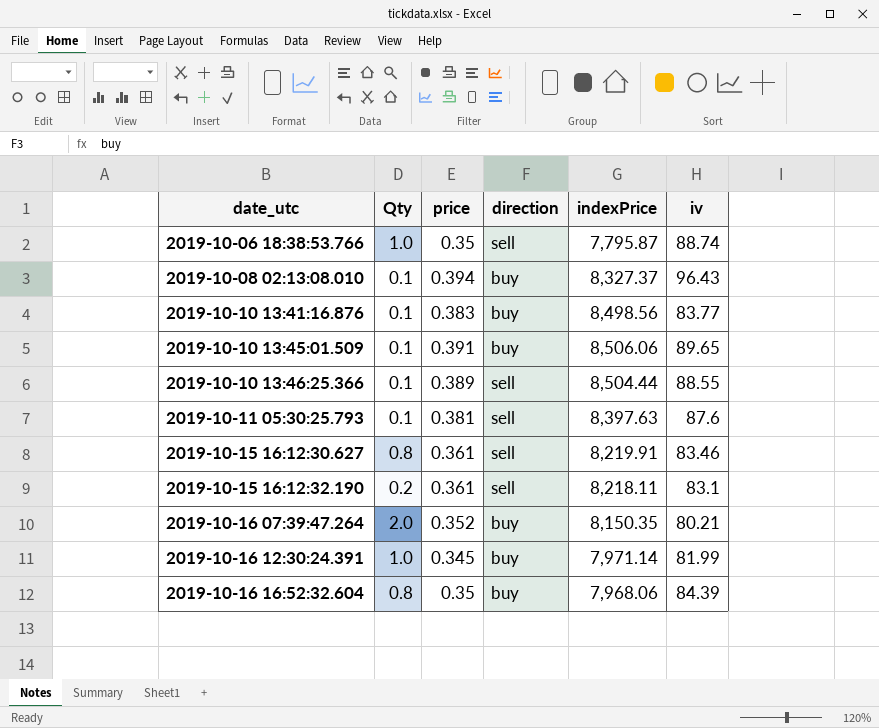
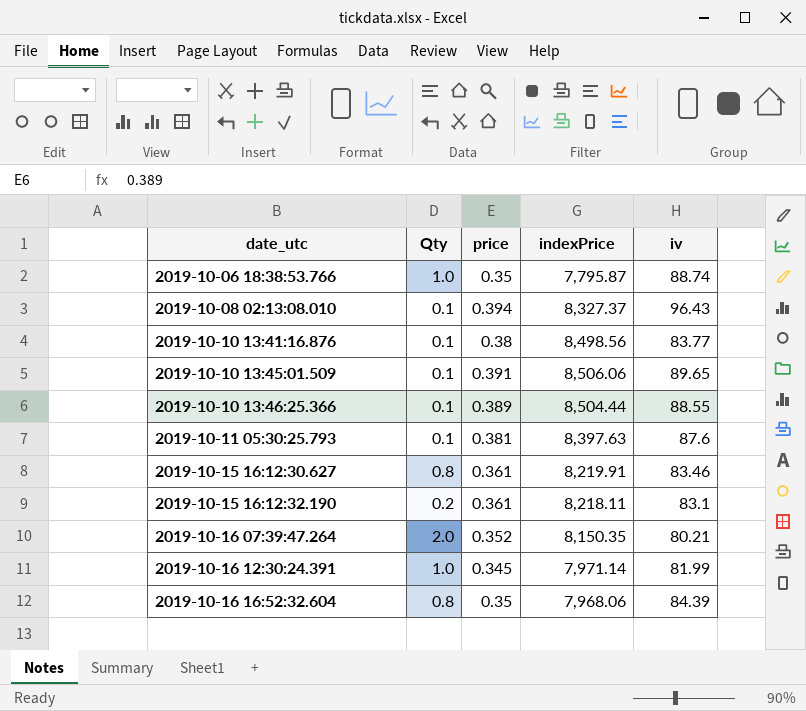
column direction | position: 4 -> none
2019-10-10 13:41:16.876 | price: 0.383 -> 0.38

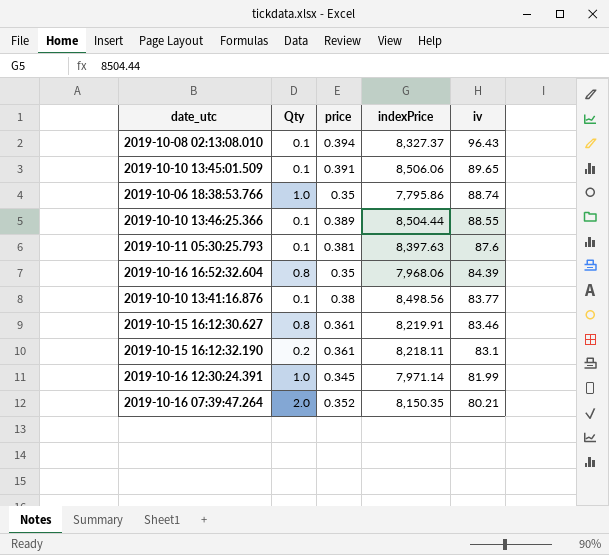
row order: date_utc ascending -> iv descending
2019-10-06 18:38:53.766 | indexPrice: 7,795.87 -> 7,795.86

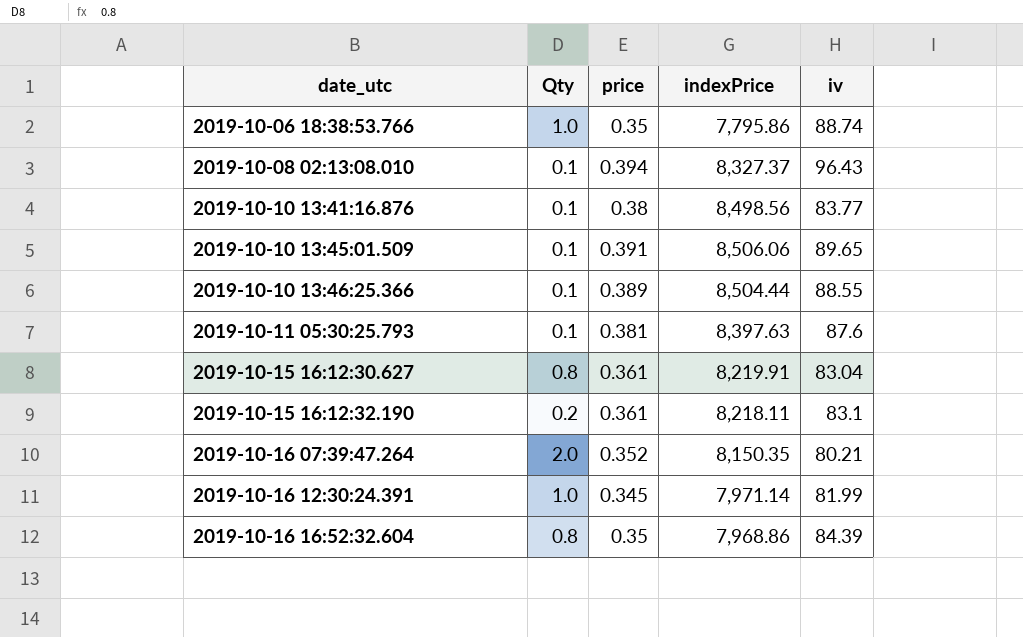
row order: iv descending -> date_utc ascending
2019-10-15 16:12:30.627 | iv: 83.46 -> 83.04
2019-10-16 16:52:32.604 | indexPrice: 7,968.06 -> 7,968.86

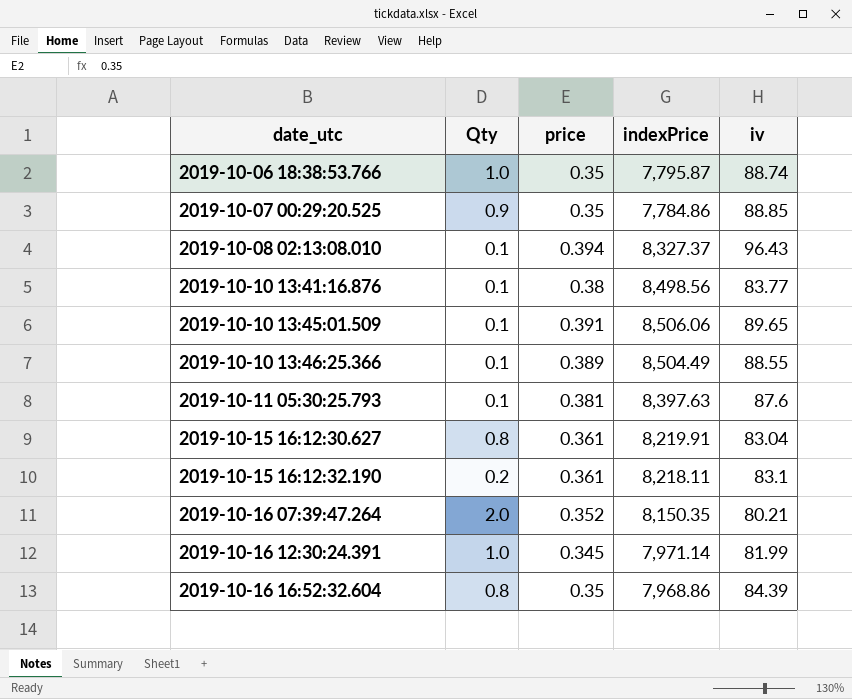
2019-10-06 18:38:53.766 | indexPrice: 7,795.86 -> 7,795.87
row 2019-10-07 00:29:20.525: none -> 0.9 | 0.35 | 7,784.86 | 88.85
2019-10-10 13:46:25.366 | indexPrice: 8,504.44 -> 8,504.49

